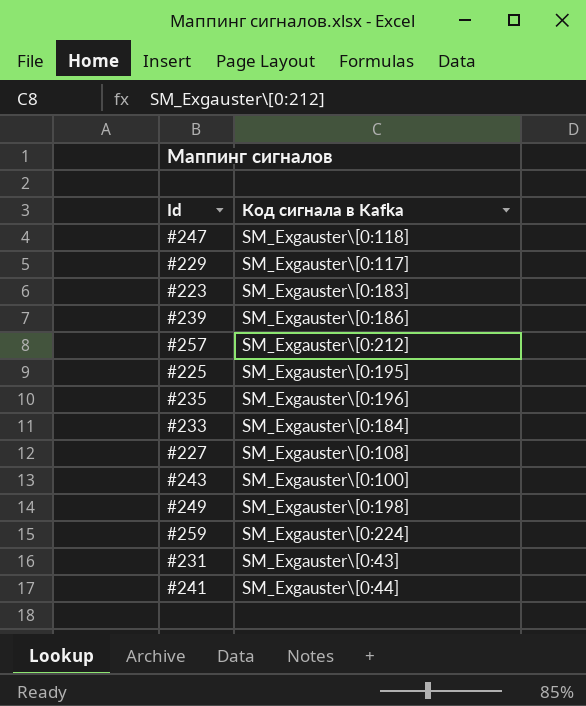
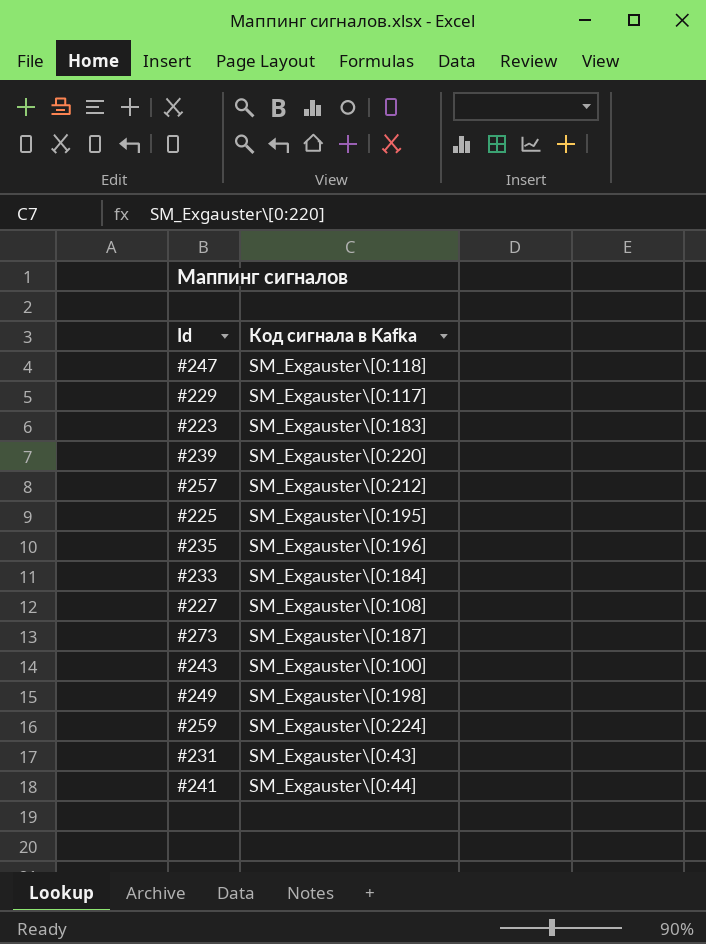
#239 | Код сигнала в Kafka: SM_Exgauster\[0:186] -> SM_Exgauster\[0:220]
row #273: none -> SM_Exgauster\[0:187]

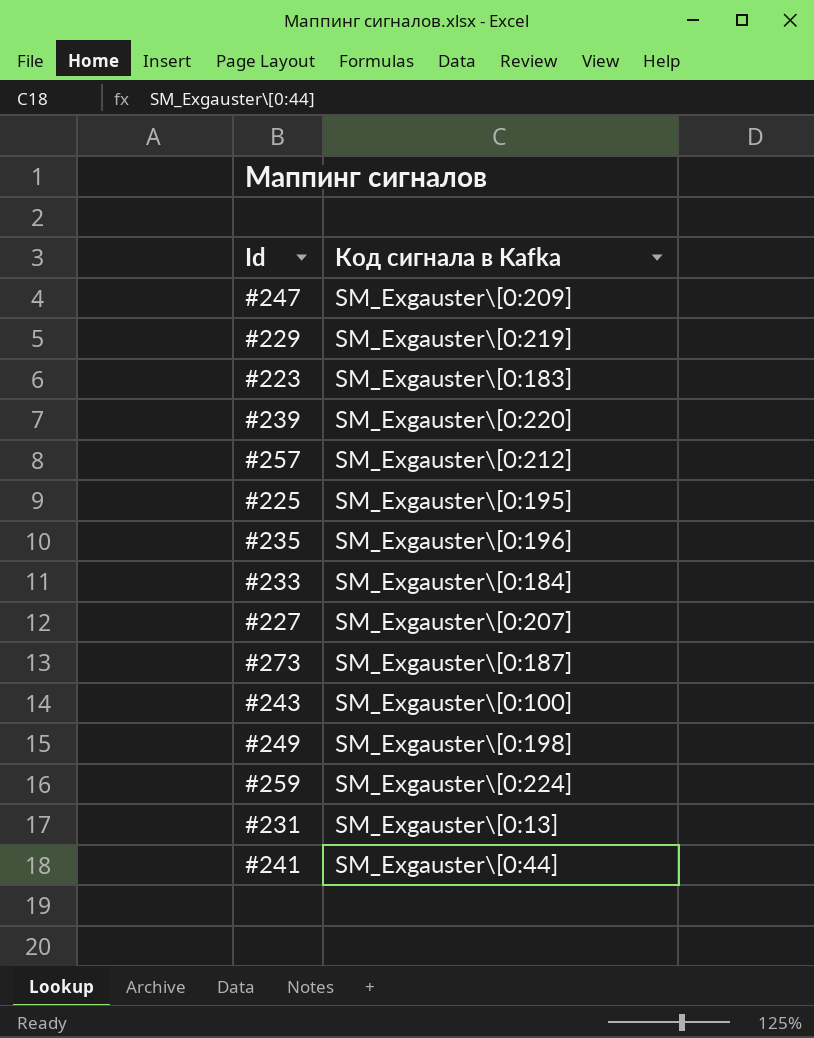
#247 | Код сигнала в Kafka: SM_Exgauster\[0:118] -> SM_Exgauster\[0:209]
#229 | Код сигнала в Kafka: SM_Exgauster\[0:117] -> SM_Exgauster\[0:219]
#227 | Код сигнала в Kafka: SM_Exgauster\[0:108] -> SM_Exgauster\[0:207]
#231 | Код сигнала в Kafka: SM_Exgauster\[0:43] -> SM_Exgauster\[0:13]

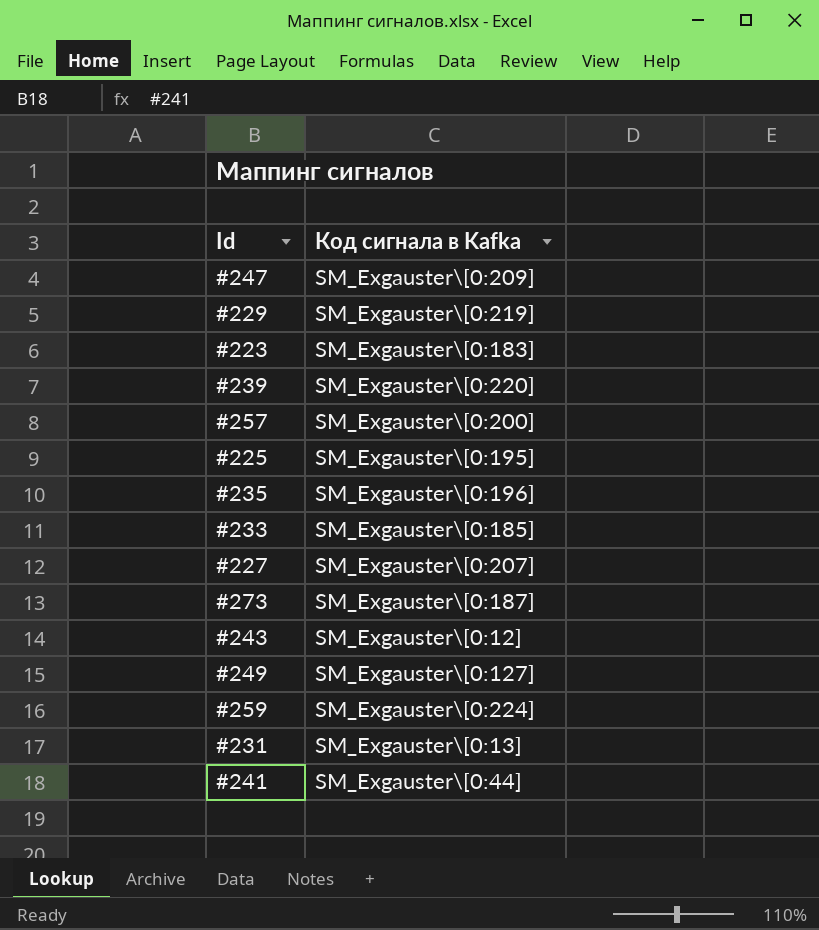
#257 | Код сигнала в Kafka: SM_Exgauster\[0:212] -> SM_Exgauster\[0:200]
#233 | Код сигнала в Kafka: SM_Exgauster\[0:184] -> SM_Exgauster\[0:185]
#243 | Код сигнала в Kafka: SM_Exgauster\[0:100] -> SM_Exgauster\[0:12]
#249 | Код сигнала в Kafka: SM_Exgauster\[0:198] -> SM_Exgauster\[0:127]

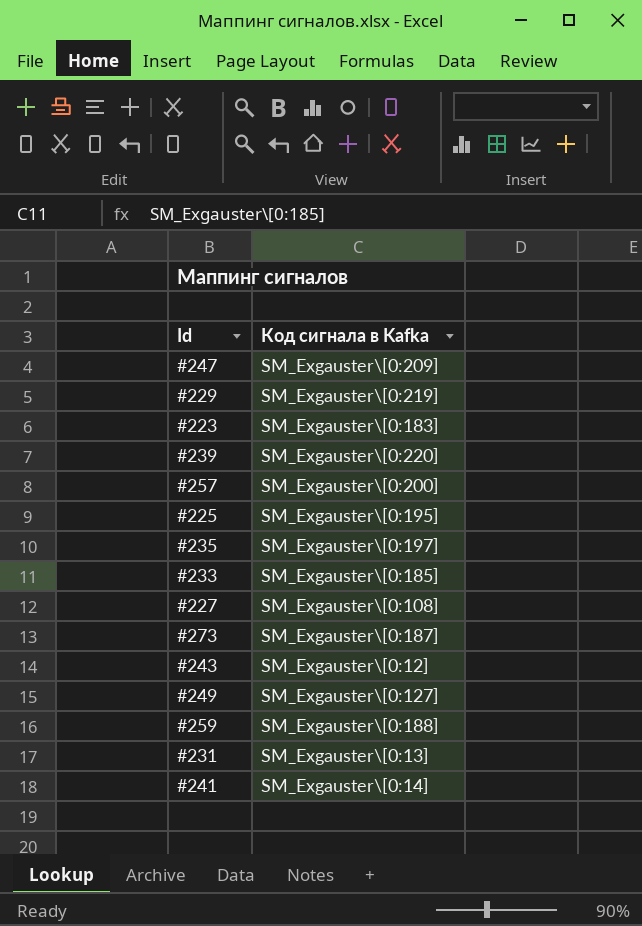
#235 | Код сигнала в Kafka: SM_Exgauster\[0:196] -> SM_Exgauster\[0:197]
#227 | Код сигнала в Kafka: SM_Exgauster\[0:207] -> SM_Exgauster\[0:108]
#259 | Код сигнала в Kafka: SM_Exgauster\[0:224] -> SM_Exgauster\[0:188]
#241 | Код сигнала в Kafka: SM_Exgauster\[0:44] -> SM_Exgauster\[0:14]

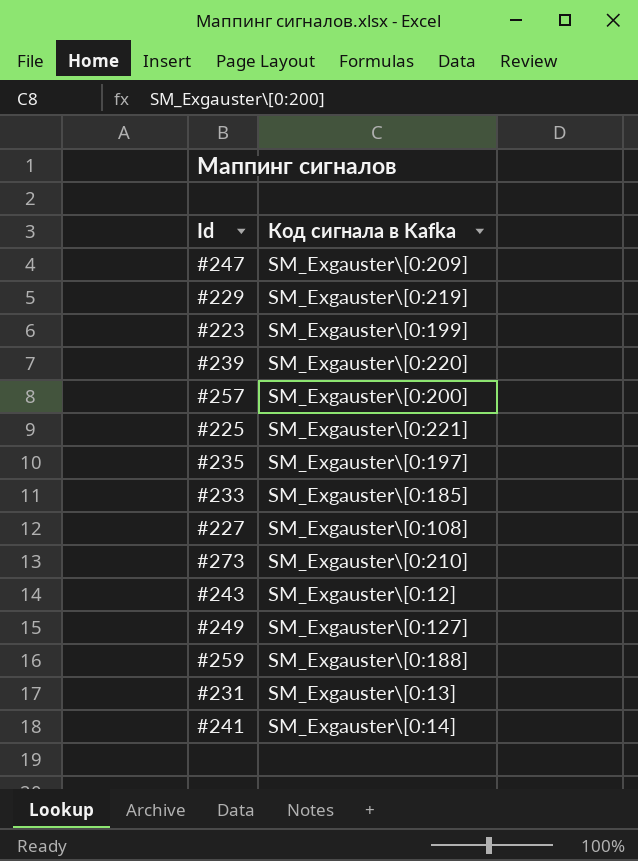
#223 | Код сигнала в Kafka: SM_Exgauster\[0:183] -> SM_Exgauster\[0:199]
#225 | Код сигнала в Kafka: SM_Exgauster\[0:195] -> SM_Exgauster\[0:221]
#273 | Код сигнала в Kafka: SM_Exgauster\[0:187] -> SM_Exgauster\[0:210]

